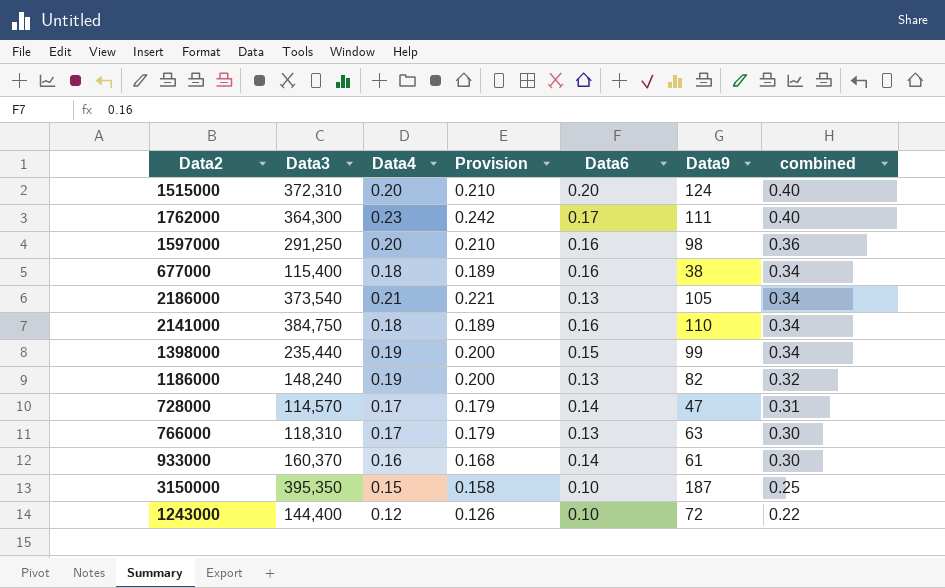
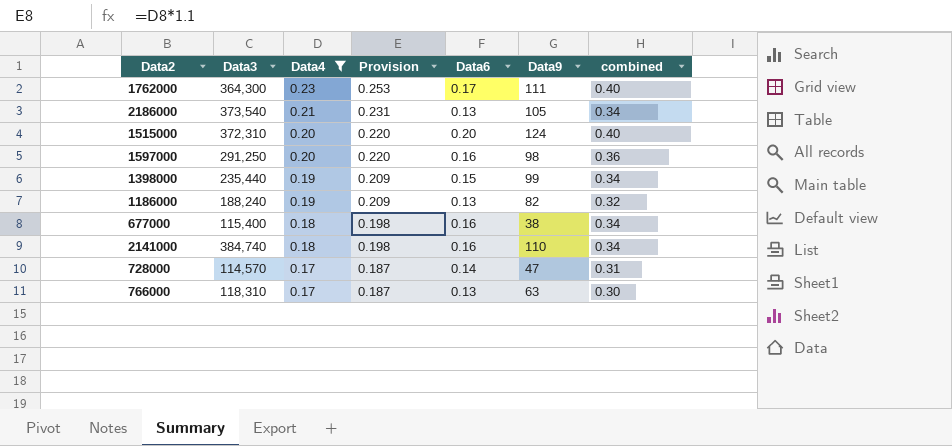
filter: none -> Data4 >= 0.17
row order: combined descending -> Data4 descending
column Provision | formula: [Data4] * 1.05 -> [Data4] * 1.1
1186000 | Data3: 148,240 -> 188,240
2141000 | Data3: 384,750 -> 384,740

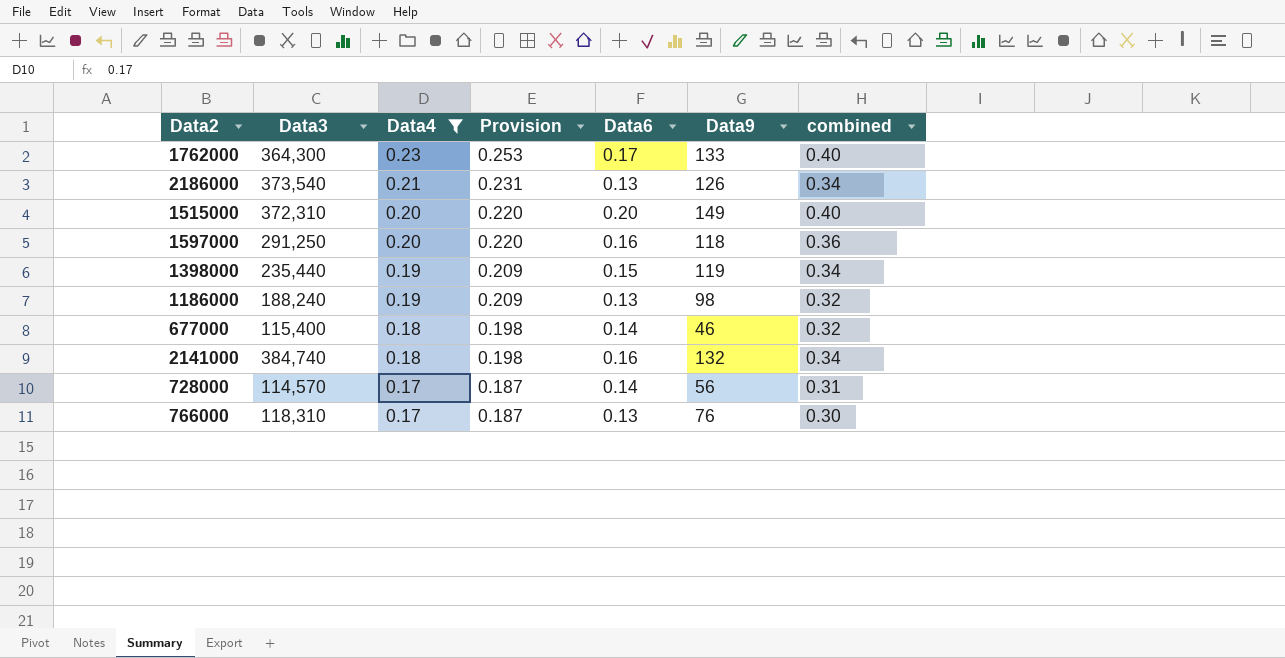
1762000 | Data9: 111 -> 133
2186000 | Data9: 105 -> 126
1515000 | Data9: 124 -> 149
1597000 | Data9: 98 -> 118
1398000 | Data9: 99 -> 119
1186000 | Data9: 82 -> 98
677000 | Data6: 0.16 -> 0.14
677000 | Data9: 38 -> 46
677000 | combined: 0.34 -> 0.32
2141000 | Data9: 110 -> 132
728000 | Data9: 47 -> 56
766000 | Data9: 63 -> 76

